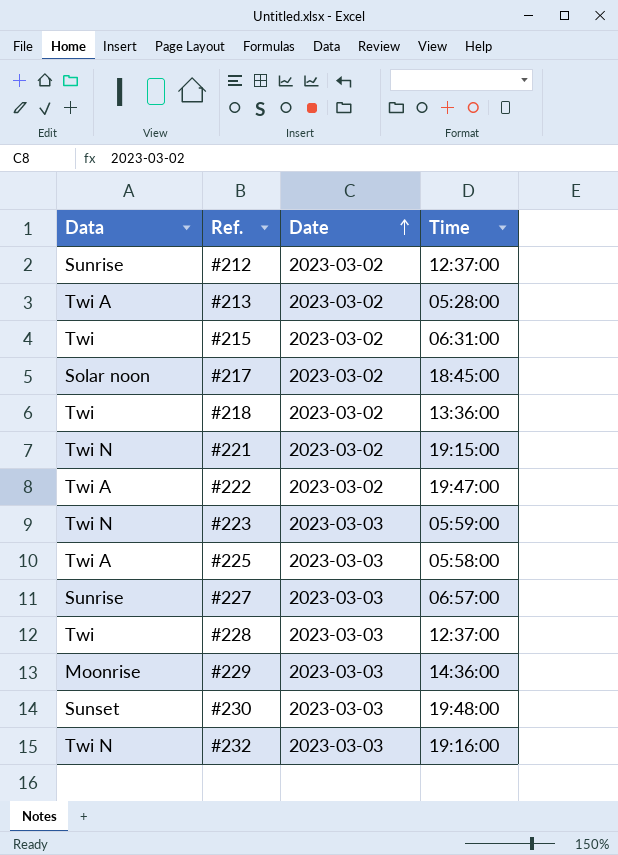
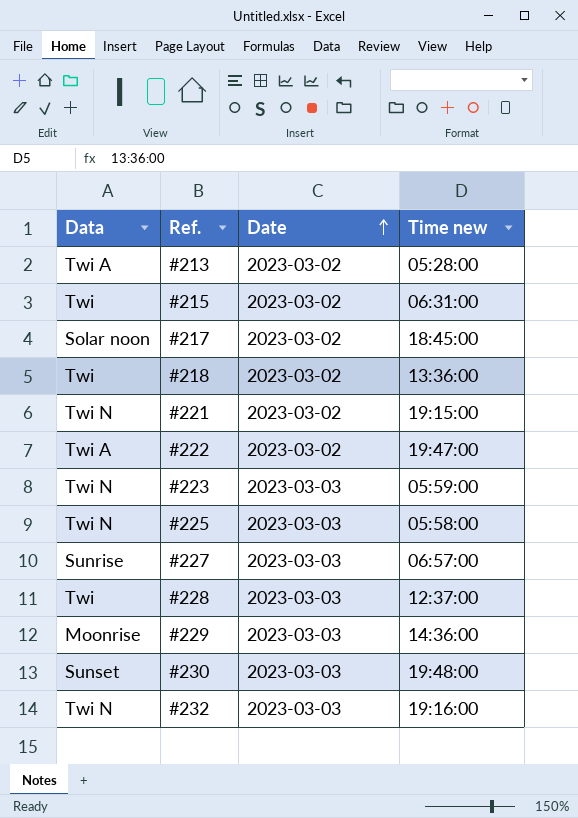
column name: Time -> Time new
row #212: Sunrise | 2023-03-02 | 12:37:00 -> none
#225 | Data: Twi A -> Twi N

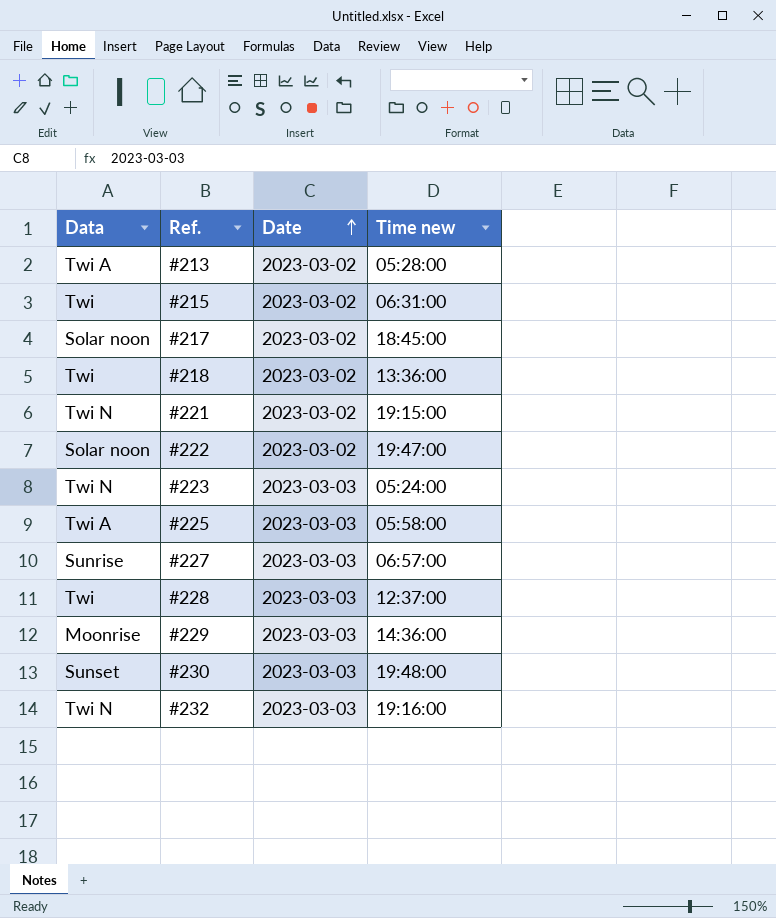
#222 | Data: Twi A -> Solar noon
#223 | Time new: 05:59:00 -> 05:24:00
#225 | Data: Twi N -> Twi A

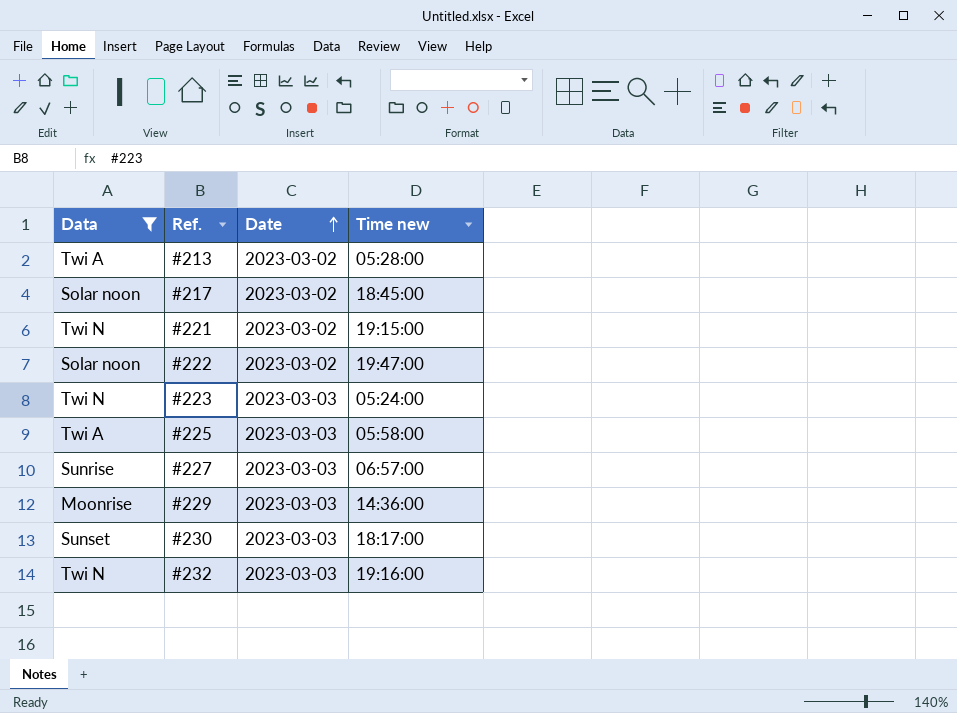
filter: none -> Data != Twi
#230 | Time new: 19:48:00 -> 18:17:00

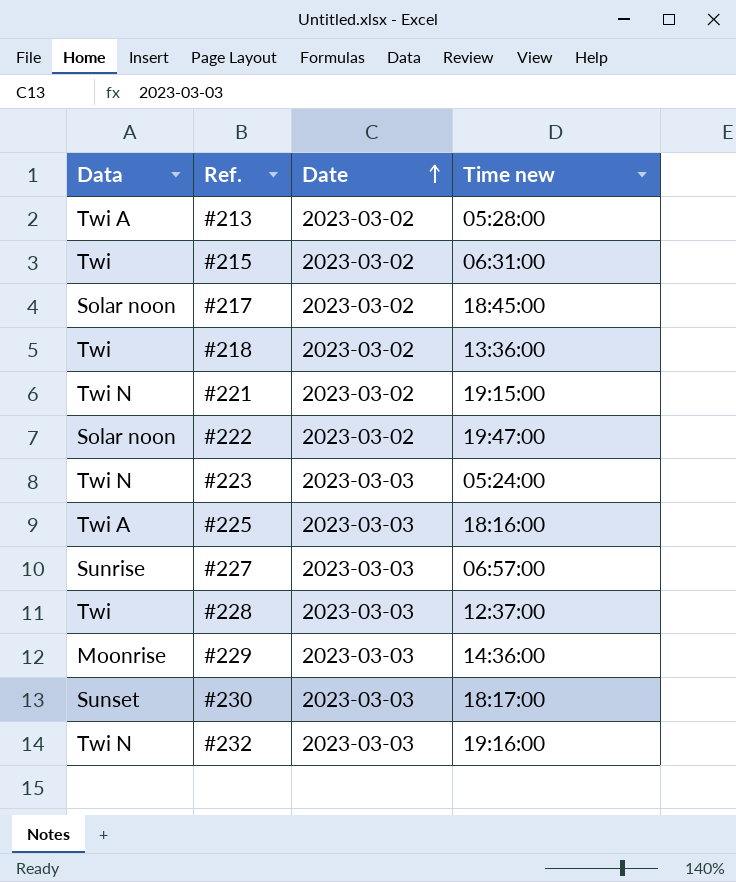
filter: Data != Twi -> none
#225 | Time new: 05:58:00 -> 18:16:00

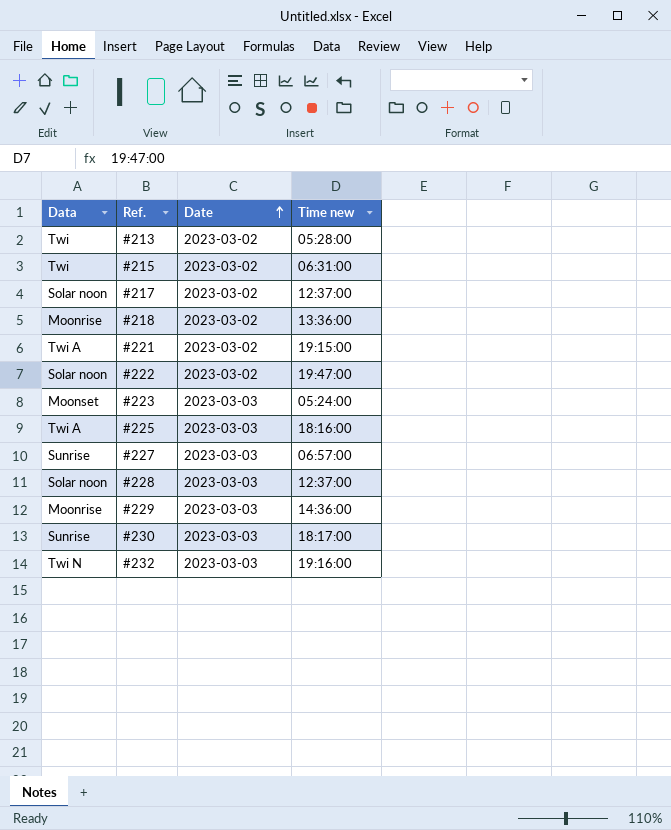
#213 | Data: Twi A -> Twi
#217 | Time new: 18:45:00 -> 12:37:00
#218 | Data: Twi -> Moonrise
#221 | Data: Twi N -> Twi A
#223 | Data: Twi N -> Moonset
#228 | Data: Twi -> Solar noon
#230 | Data: Sunset -> Sunrise

